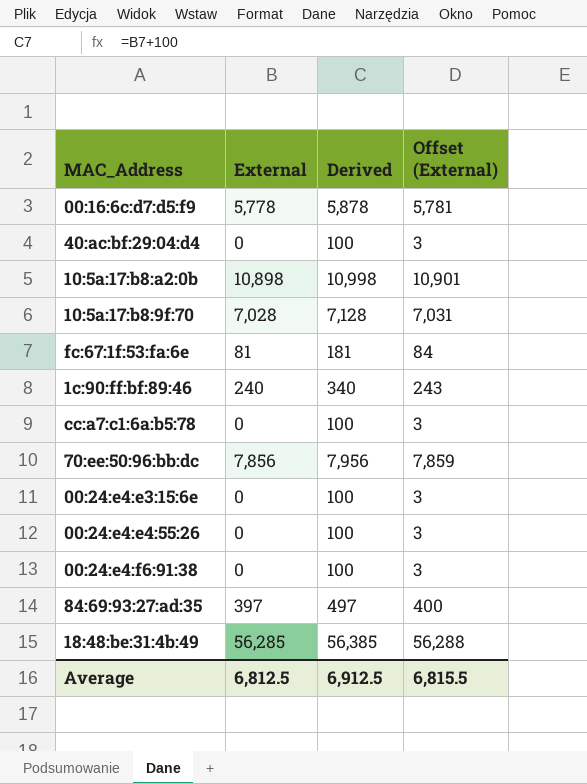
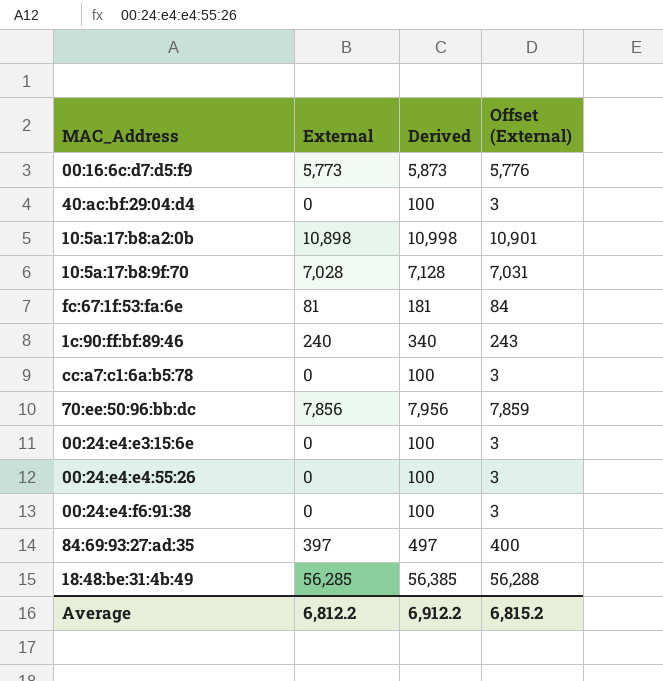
00:16:6c:d7:d5:f9 | External: 5,778 -> 5,773
00:16:6c:d7:d5:f9 | Derived: 5,878 -> 5,873
00:16:6c:d7:d5:f9 | Offset (External): 5,781 -> 5,776
Average | External: 6,812.5 -> 6,812.2
Average | Derived: 6,912.5 -> 6,912.2
Average | Offset (External): 6,815.5 -> 6,815.2

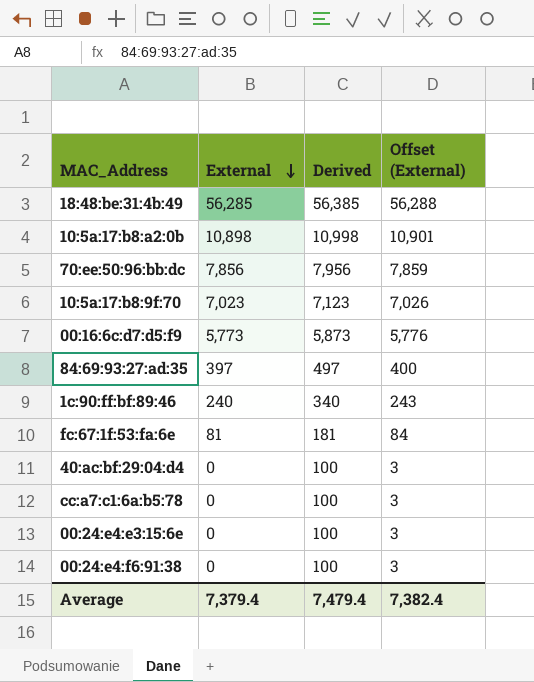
row order: none -> External descending
row 00:24:e4:e4:55:26: 0 | 100 | 3 -> none
10:5a:17:b8:9f:70 | External: 7,028 -> 7,023
10:5a:17:b8:9f:70 | Derived: 7,128 -> 7,123
10:5a:17:b8:9f:70 | Offset (External): 7,031 -> 7,026
Average | External: 6,812.2 -> 7,379.4
Average | Derived: 6,912.2 -> 7,479.4
Average | Offset (External): 6,815.2 -> 7,382.4

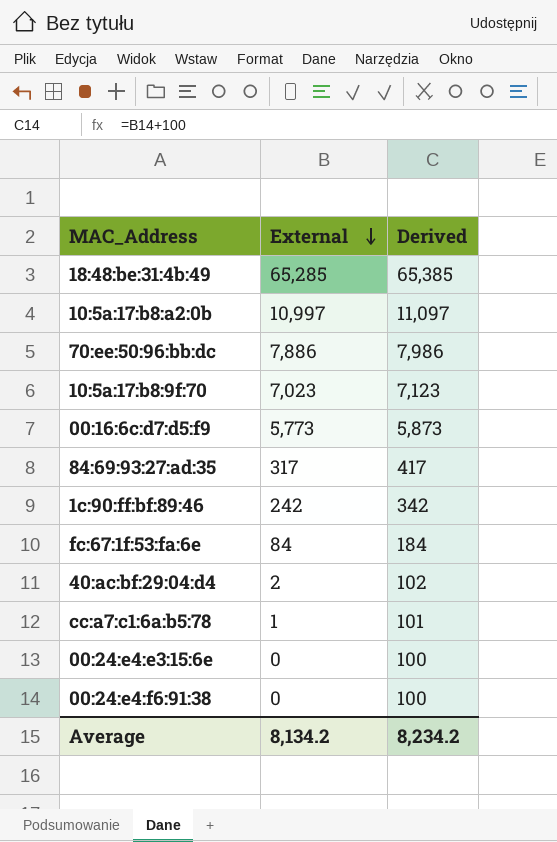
column Offset (External) | formula: [External] + 3 -> none
18:48:be:31:4b:49 | External: 56,285 -> 65,285
18:48:be:31:4b:49 | Derived: 56,385 -> 65,385
10:5a:17:b8:a2:0b | External: 10,898 -> 10,997
10:5a:17:b8:a2:0b | Derived: 10,998 -> 11,097
70:ee:50:96:bb:dc | External: 7,856 -> 7,886
70:ee:50:96:bb:dc | Derived: 7,956 -> 7,986
84:69:93:27:ad:35 | External: 397 -> 317
84:69:93:27:ad:35 | Derived: 497 -> 417
1c:90:ff:bf:89:46 | External: 240 -> 242
1c:90:ff:bf:89:46 | Derived: 340 -> 342
fc:67:1f:53:fa:6e | External: 81 -> 84
fc:67:1f:53:fa:6e | Derived: 181 -> 184
40:ac:bf:29:04:d4 | External: 0 -> 2
40:ac:bf:29:04:d4 | Derived: 100 -> 102
cc:a7:c1:6a:b5:78 | External: 0 -> 1
cc:a7:c1:6a:b5:78 | Derived: 100 -> 101
Average | External: 7,379.4 -> 8,134.2
Average | Derived: 7,479.4 -> 8,234.2

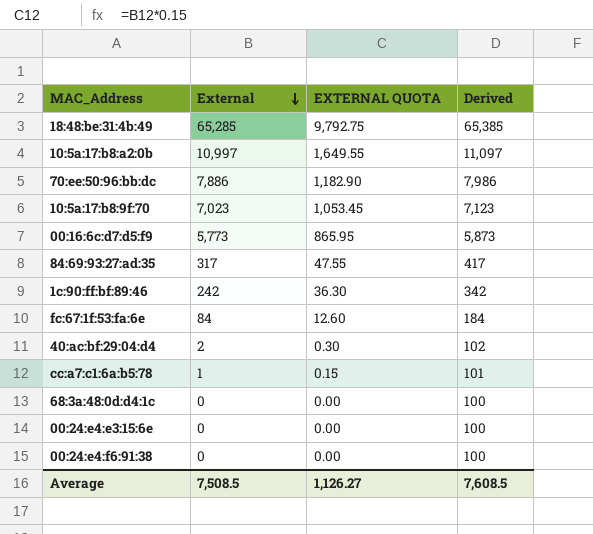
column EXTERNAL QUOTA | formula: none -> [External] * 0.15
row 68:3a:48:0d:d4:1c: none -> 0 | 0.00 | 100
Average | External: 8,134.2 -> 7,508.5
Average | Derived: 8,234.2 -> 7,608.5

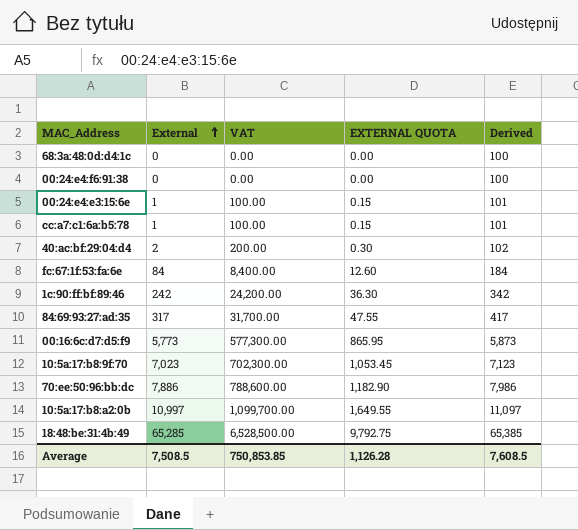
row order: External descending -> External ascending
column VAT | formula: none -> [External] * 100
00:24:e4:e3:15:6e | External: 0 -> 1
00:24:e4:e3:15:6e | EXTERNAL QUOTA: 0.00 -> 0.15
00:24:e4:e3:15:6e | Derived: 100 -> 101
Average | EXTERNAL QUOTA: 1,126.27 -> 1,126.28

